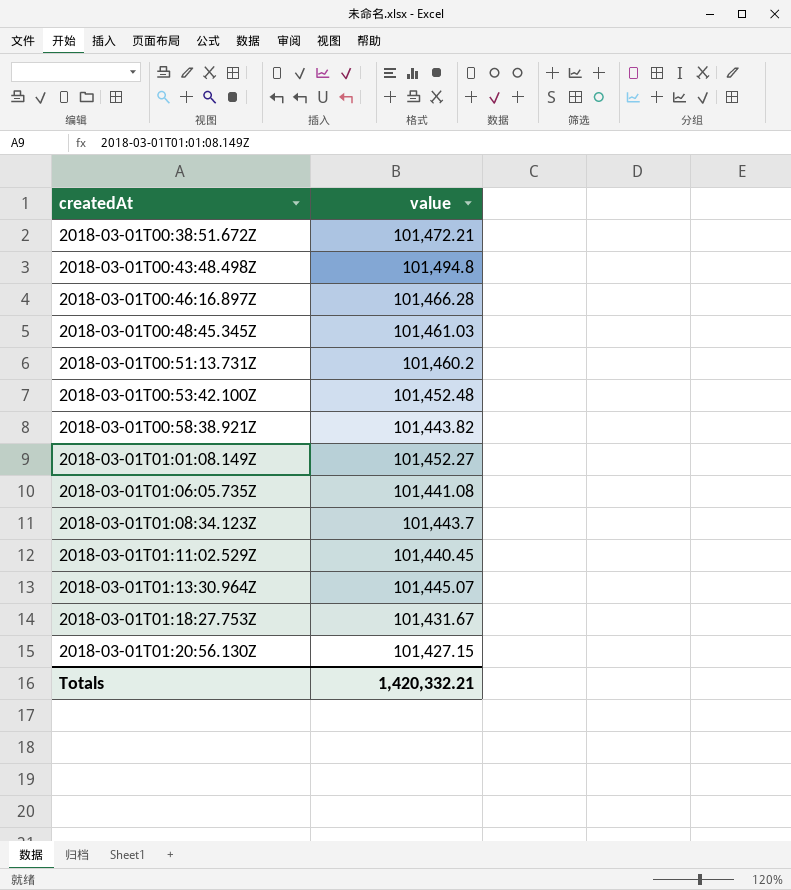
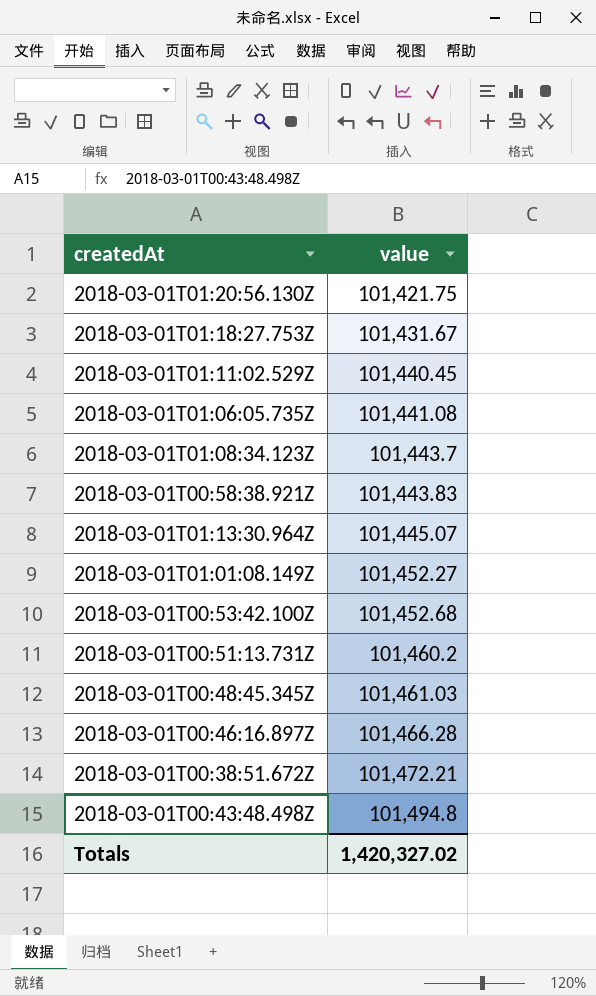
row order: createdAt ascending -> value ascending
2018-03-01T01:20:56.130Z | value: 101,427.15 -> 101,421.75
2018-03-01T00:58:38.921Z | value: 101,443.82 -> 101,443.83
2018-03-01T00:53:42.100Z | value: 101,452.48 -> 101,452.68
Totals | value: 1,420,332.21 -> 1,420,327.02

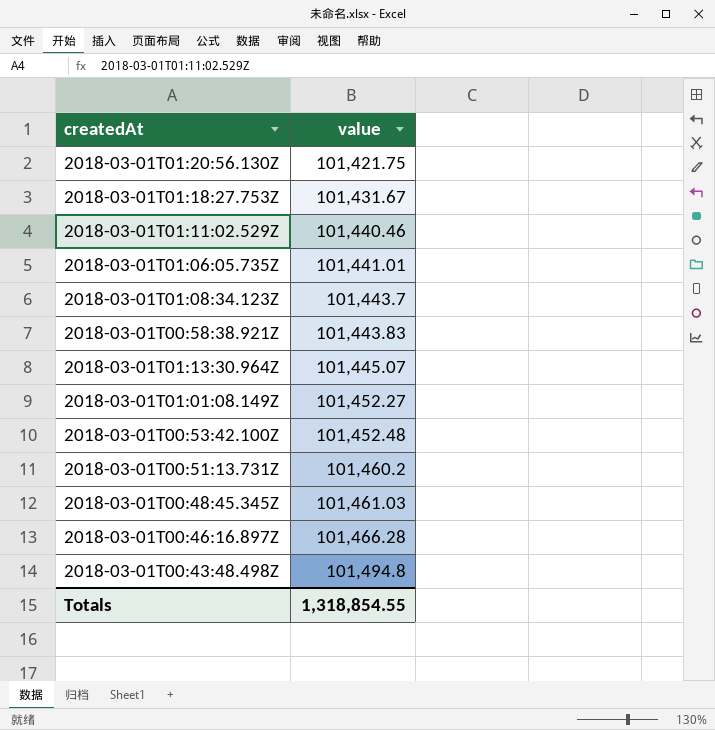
row 2018-03-01T00:38:51.672Z: 101,472.21 -> none
2018-03-01T01:11:02.529Z | value: 101,440.45 -> 101,440.46
2018-03-01T01:06:05.735Z | value: 101,441.08 -> 101,441.01
2018-03-01T00:53:42.100Z | value: 101,452.68 -> 101,452.48
Totals | value: 1,420,327.02 -> 1,318,854.55

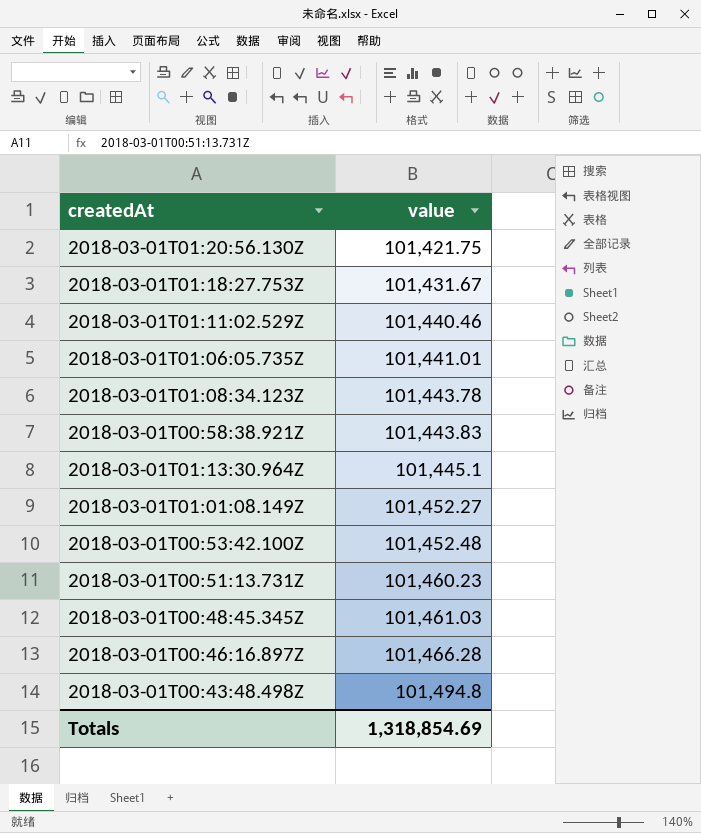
2018-03-01T01:08:34.123Z | value: 101,443.7 -> 101,443.78
2018-03-01T01:13:30.964Z | value: 101,445.07 -> 101,445.1
2018-03-01T00:51:13.731Z | value: 101,460.2 -> 101,460.23
Totals | value: 1,318,854.55 -> 1,318,854.69

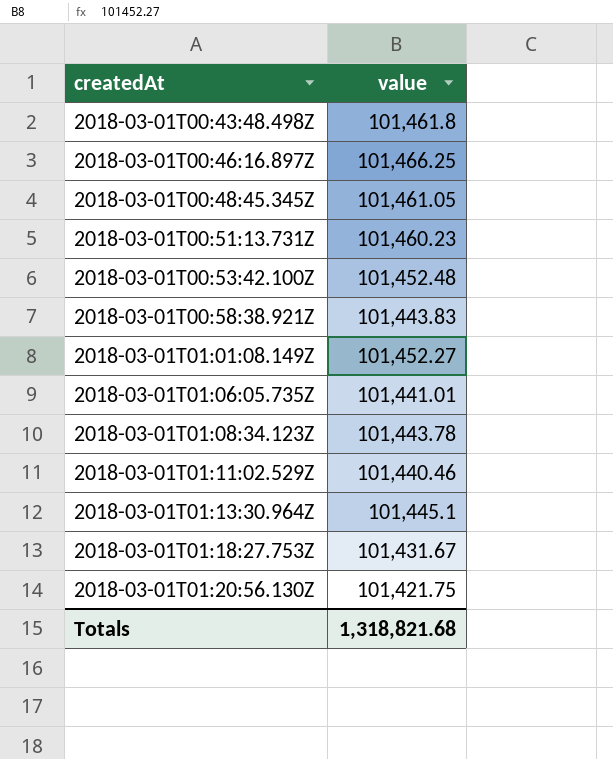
row order: value ascending -> createdAt ascending
2018-03-01T00:43:48.498Z | value: 101,494.8 -> 101,461.8
2018-03-01T00:46:16.897Z | value: 101,466.28 -> 101,466.25
2018-03-01T00:48:45.345Z | value: 101,461.03 -> 101,461.05
Totals | value: 1,318,854.69 -> 1,318,821.68

